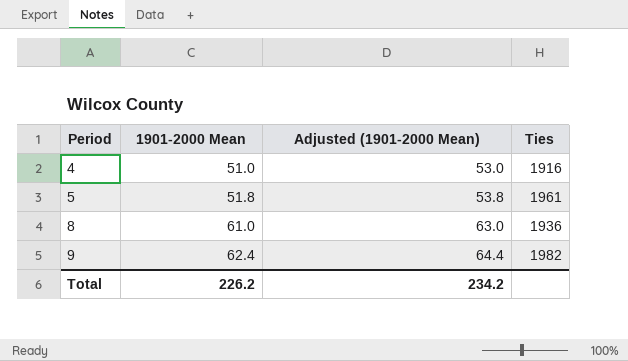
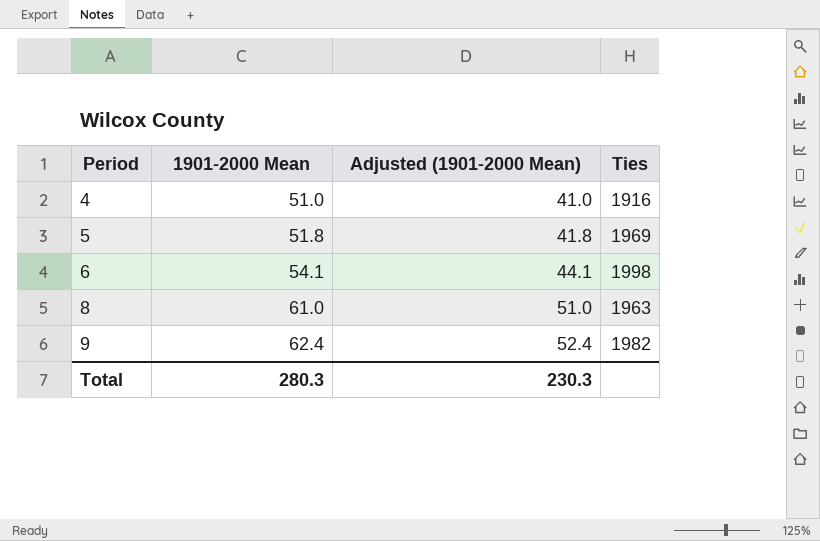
column Adjusted (1901-2000 Mean) | formula: [1901-2000 Mean] + 2 -> [1901-2000 Mean] - 10
5 | Ties: 1961 -> 1969
row 6: none -> 54.1 | 44.1 | 1998
8 | Ties: 1936 -> 1963
Total | 1901-2000 Mean: 226.2 -> 280.3
Total | Adjusted (1901-2000 Mean): 234.2 -> 230.3

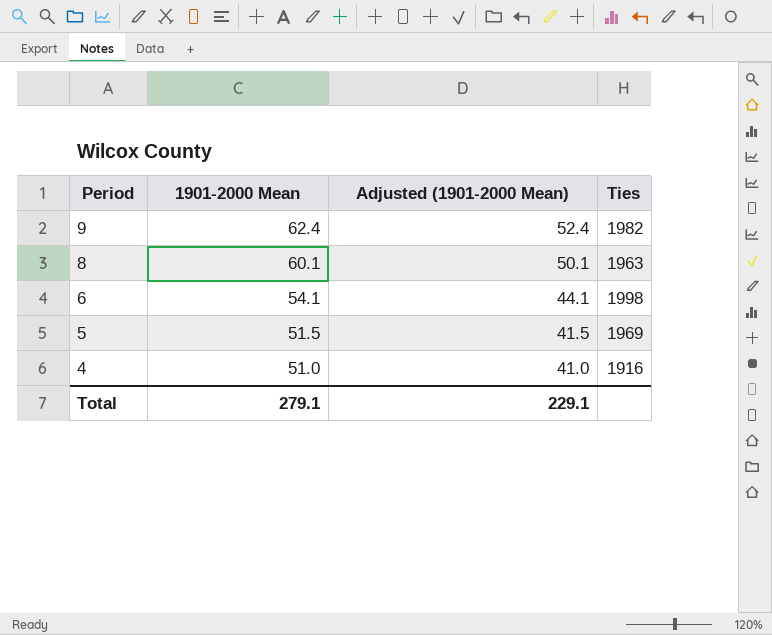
row order: Period ascending -> Period descending
8 | 1901-2000 Mean: 61.0 -> 60.1
8 | Adjusted (1901-2000 Mean): 51.0 -> 50.1
5 | 1901-2000 Mean: 51.8 -> 51.5
5 | Adjusted (1901-2000 Mean): 41.8 -> 41.5
Total | 1901-2000 Mean: 280.3 -> 279.1
Total | Adjusted (1901-2000 Mean): 230.3 -> 229.1

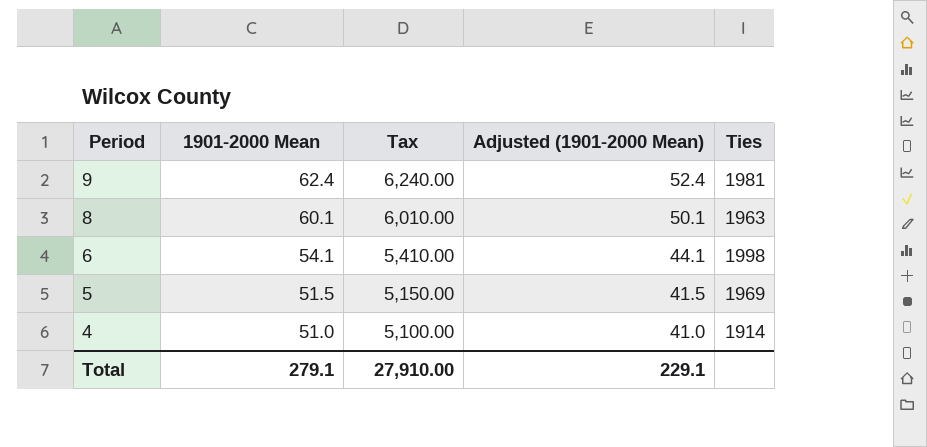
column Tax | formula: none -> [1901-2000 Mean] * 100
9 | Ties: 1982 -> 1981
4 | Ties: 1916 -> 1914

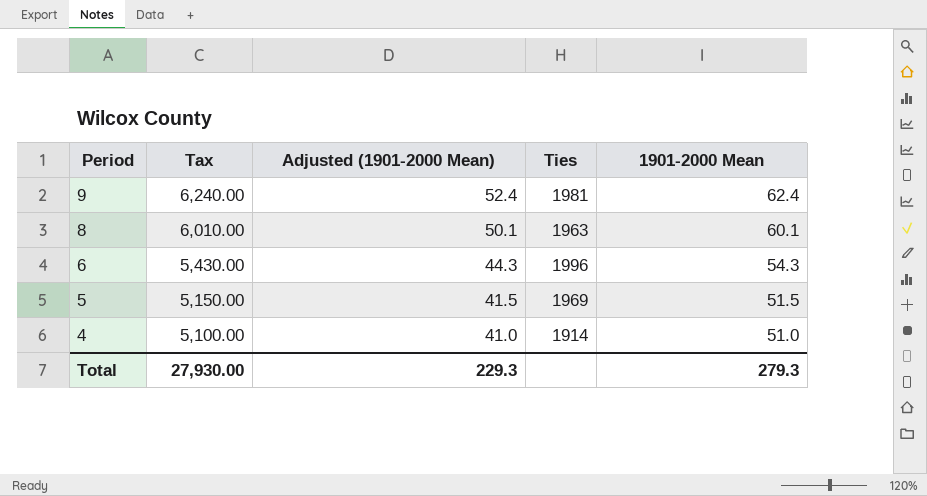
column 1901-2000 Mean | position: 2 -> 5
6 | Tax: 5,410.00 -> 5,430.00
6 | Adjusted (1901-2000 Mean): 44.1 -> 44.3
6 | Ties: 1998 -> 1996
6 | 1901-2000 Mean: 54.1 -> 54.3
Total | Tax: 27,910.00 -> 27,930.00
Total | Adjusted (1901-2000 Mean): 229.1 -> 229.3
Total | 1901-2000 Mean: 279.1 -> 279.3

